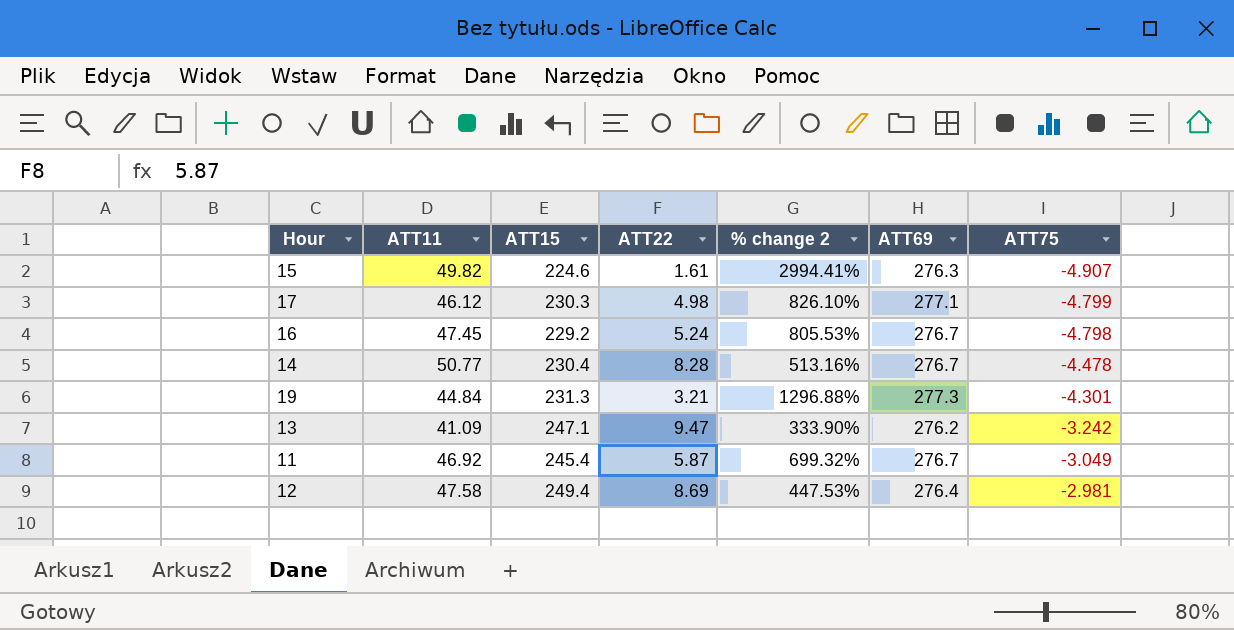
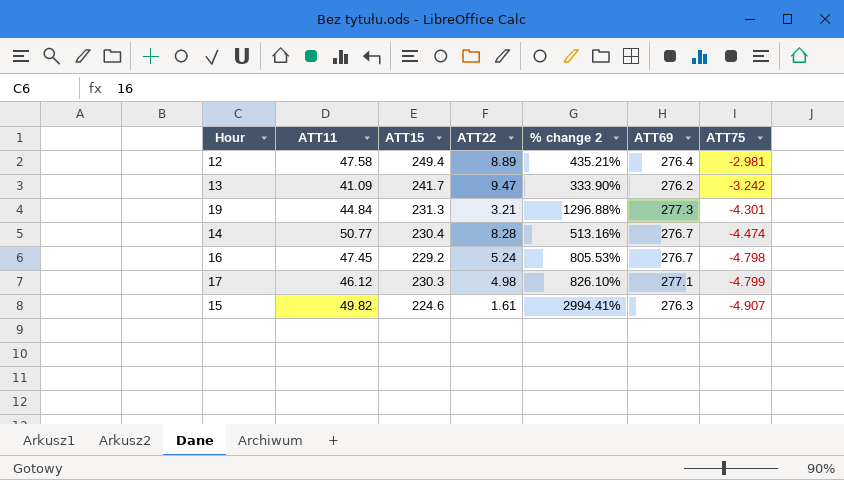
row order: ATT75 ascending -> ATT75 descending
row 11: 46.92 | 245.4 | 5.87 | 699.32% | 276.7 | -3.049 -> none
12 | ATT22: 8.69 -> 8.89
12 | % change 2: 447.53% -> 435.21%
13 | ATT15: 247.1 -> 241.7
14 | ATT75: -4.478 -> -4.474

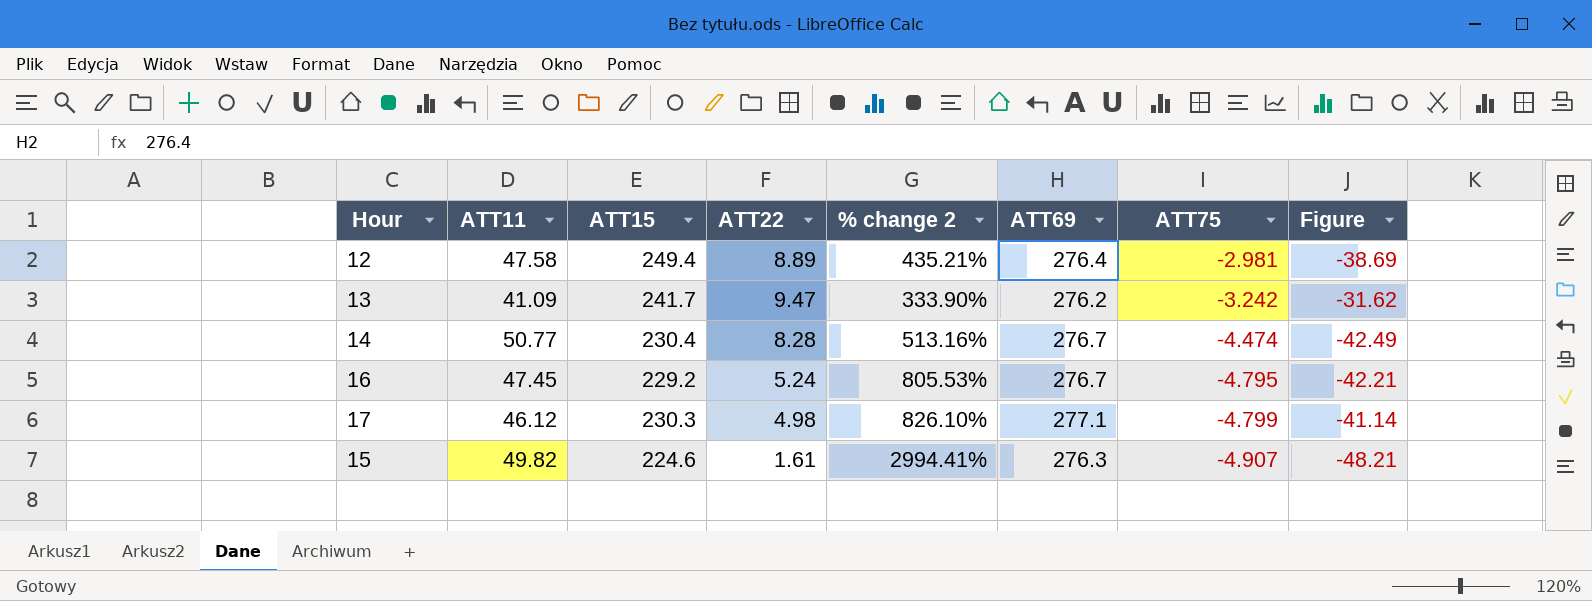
column Figure | formula: none -> [ATT22] - [ATT11]
row 19: 44.84 | 231.3 | 3.21 | 1296.88% | 277.3 | -4.301 -> none
16 | ATT75: -4.798 -> -4.795

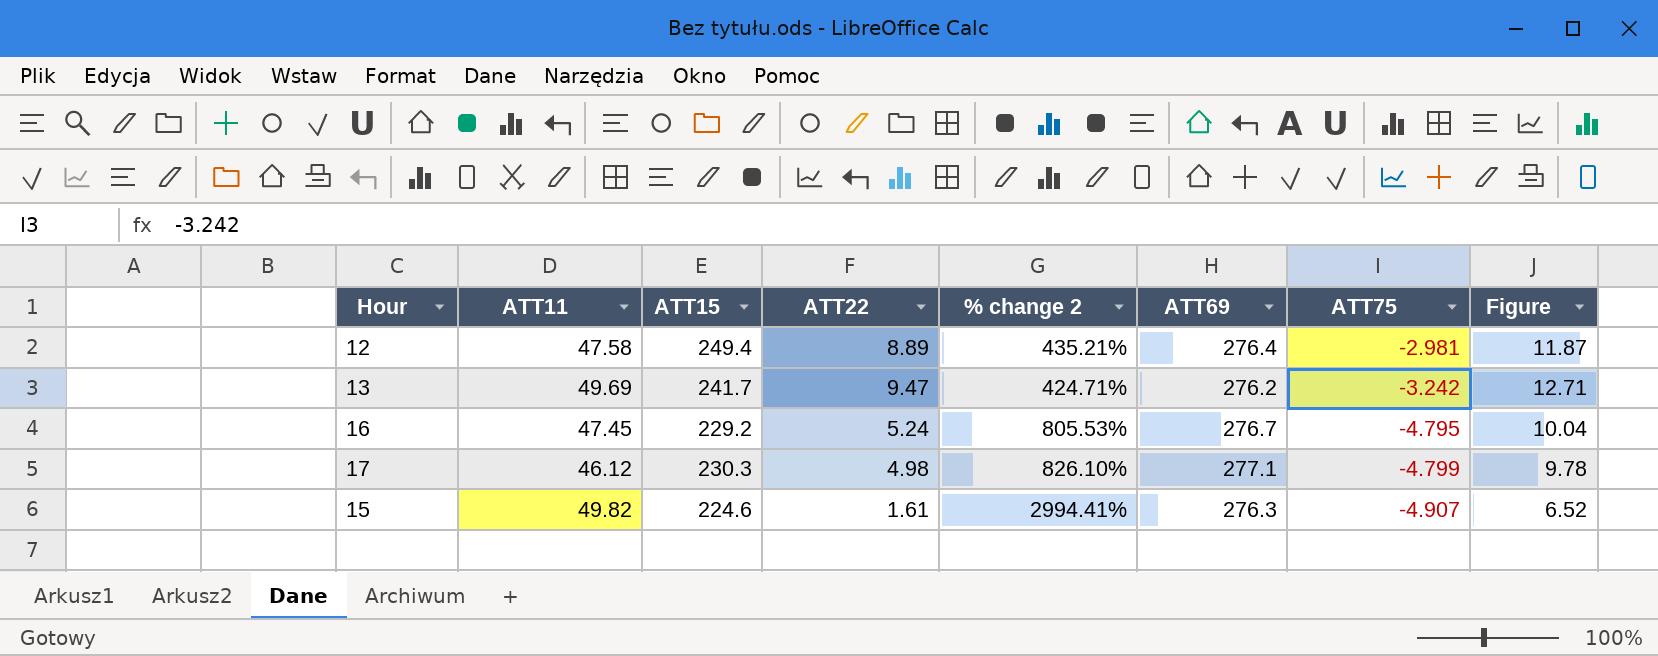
column Figure | formula: [ATT22] - [ATT11] -> [ATT22] - [ATT75]
row 14: 50.77 | 230.4 | 8.28 | 513.16% | 276.7 | -4.474 | -42.49 -> none
13 | ATT11: 41.09 -> 49.69
13 | % change 2: 333.90% -> 424.71%

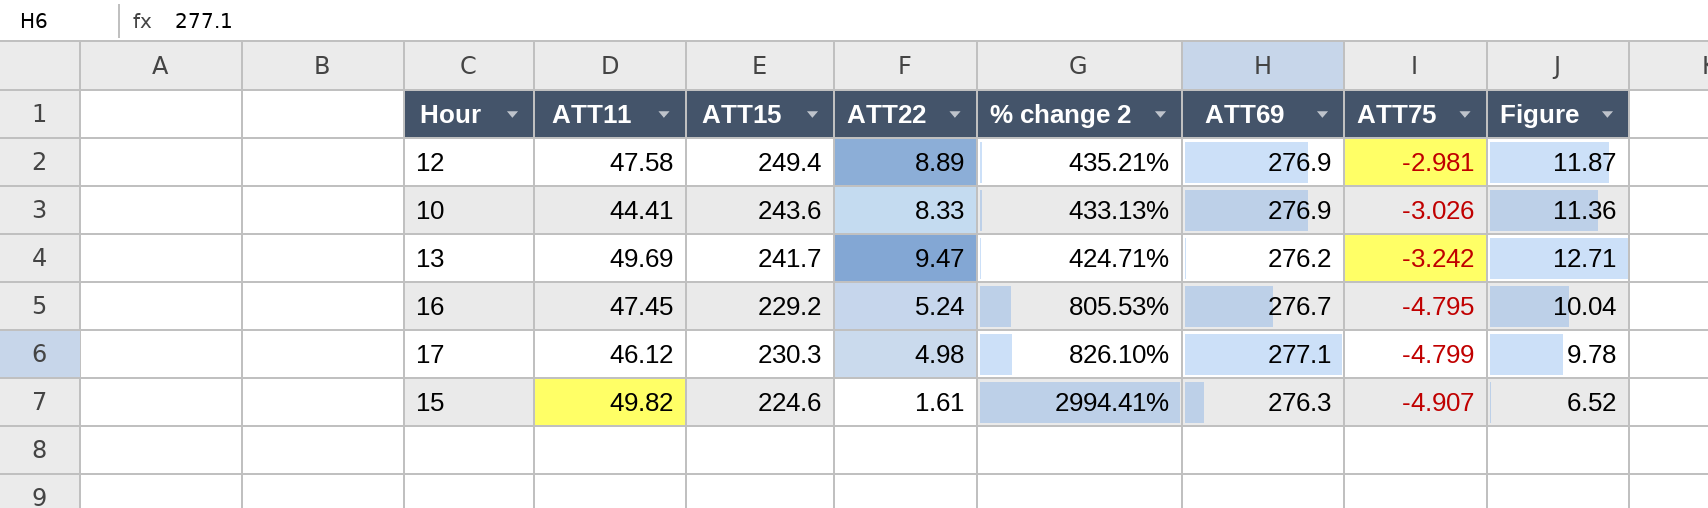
12 | ATT69: 276.4 -> 276.9
row 10: none -> 44.41 | 243.6 | 8.33 | 433.13% | 276.9 | -3.026 | 11.36

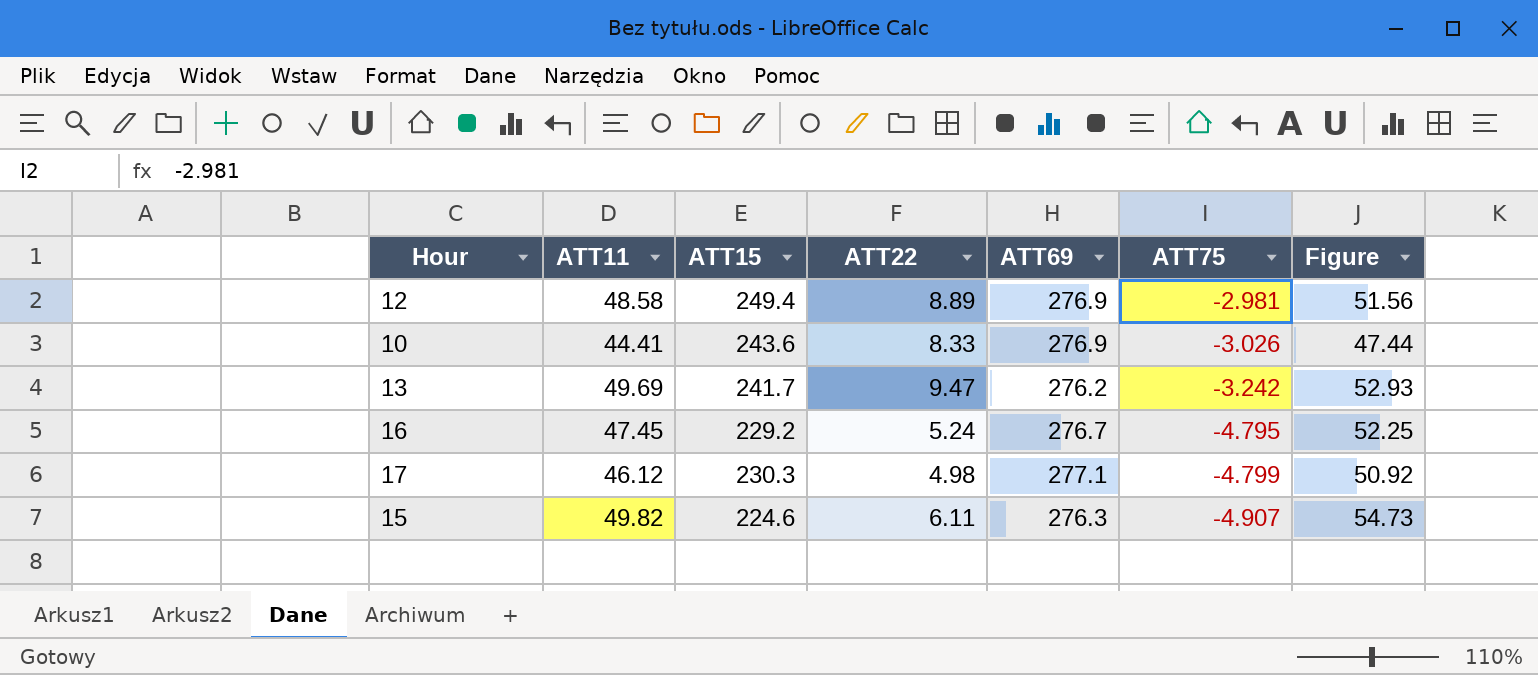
column % change 2 | formula: ([ATT11] - [ATT22]) / [ATT22] -> none
column Figure | formula: [ATT22] - [ATT75] -> [ATT11] - [ATT75]
12 | ATT11: 47.58 -> 48.58
15 | ATT22: 1.61 -> 6.11

